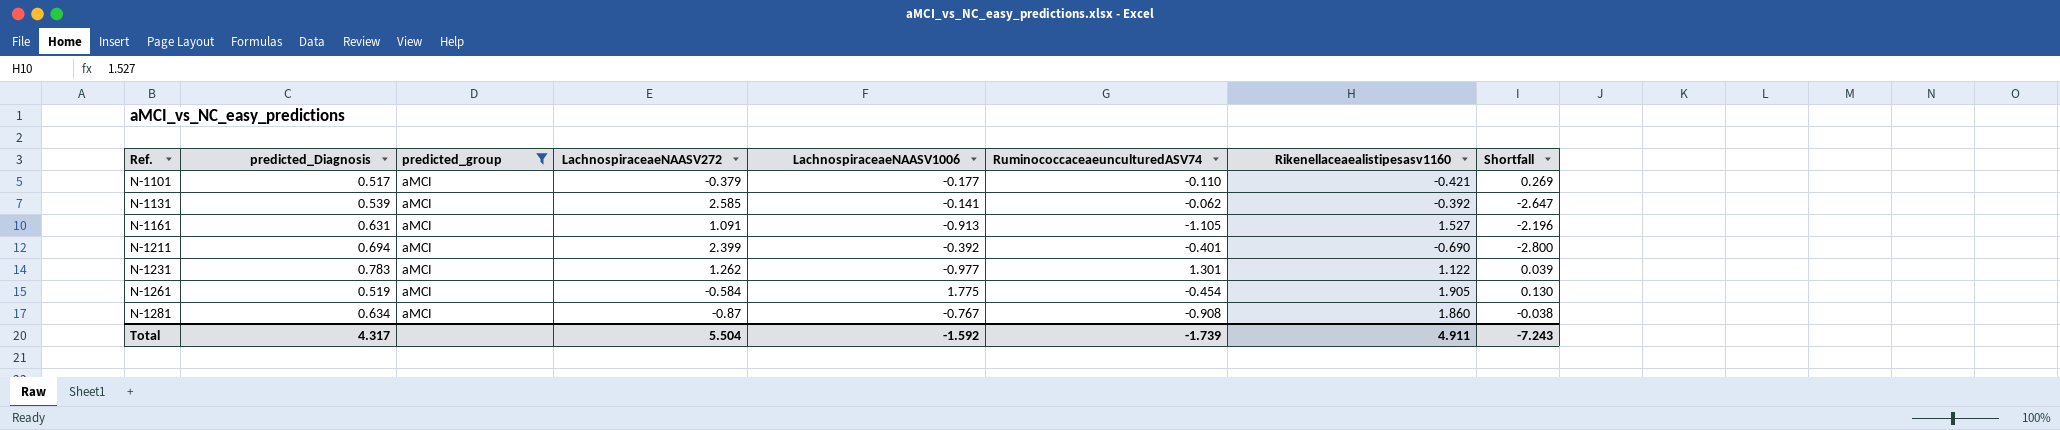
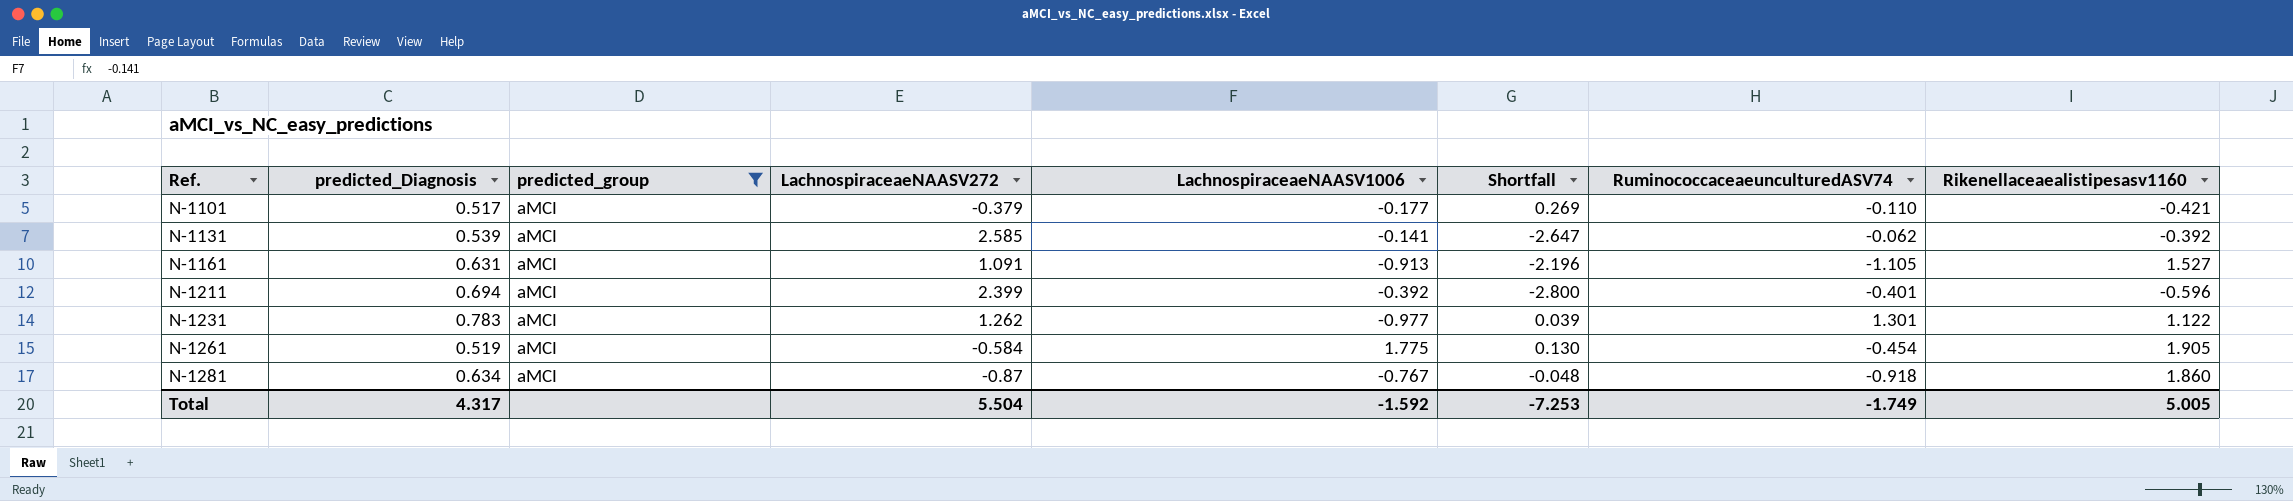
column Shortfall | position: 8 -> 6
N-1211 | Rikenellaceaealistipesasv1160: -0.690 -> -0.596
N-1281 | Shortfall: -0.038 -> -0.048
N-1281 | RuminococcaceaeunculturedASV74: -0.908 -> -0.918
Total | Shortfall: -7.243 -> -7.253
Total | RuminococcaceaeunculturedASV74: -1.739 -> -1.749
Total | Rikenellaceaealistipesasv1160: 4.911 -> 5.005

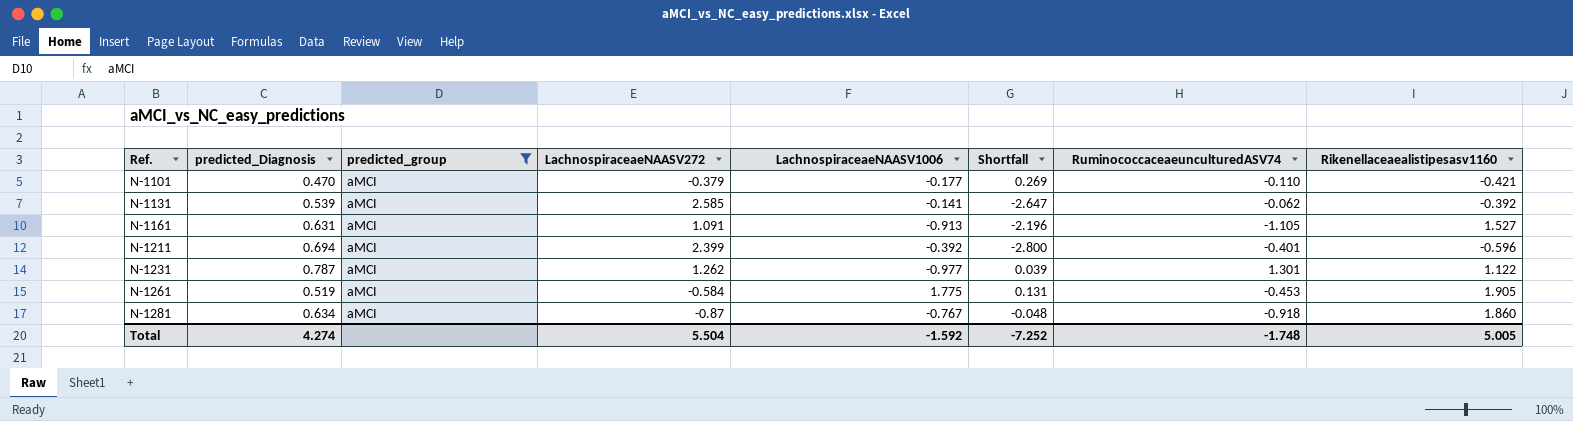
N-1101 | predicted_Diagnosis: 0.517 -> 0.470
N-1231 | predicted_Diagnosis: 0.783 -> 0.787
N-1261 | Shortfall: 0.130 -> 0.131
N-1261 | RuminococcaceaeunculturedASV74: -0.454 -> -0.453
Total | predicted_Diagnosis: 4.317 -> 4.274
Total | Shortfall: -7.253 -> -7.252
Total | RuminococcaceaeunculturedASV74: -1.749 -> -1.748

